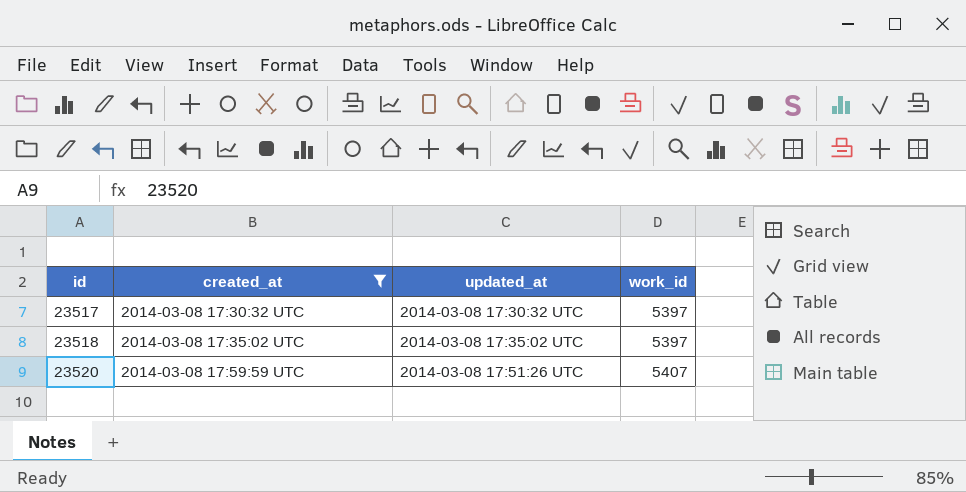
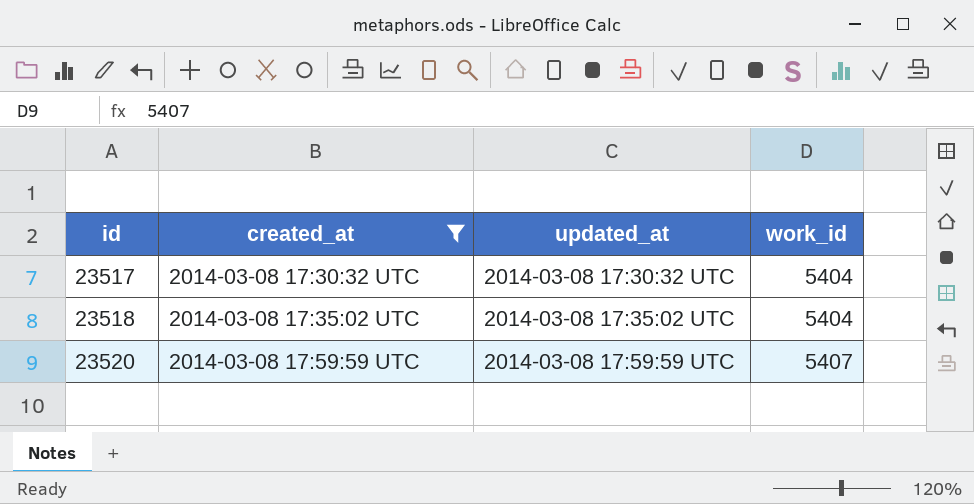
23517 | work_id: 5397 -> 5404
23518 | work_id: 5397 -> 5404
23520 | updated_at: 2014-03-08 17:51:26 UTC -> 2014-03-08 17:59:59 UTC

